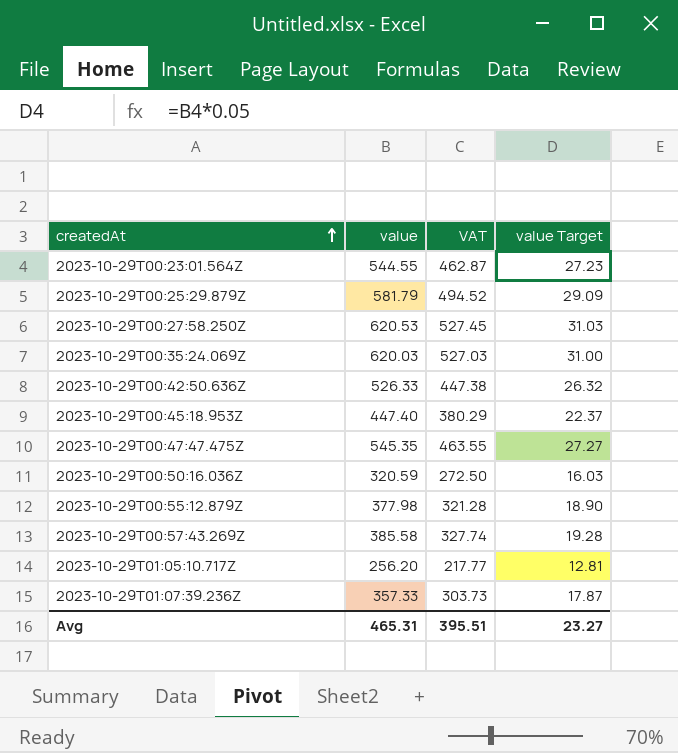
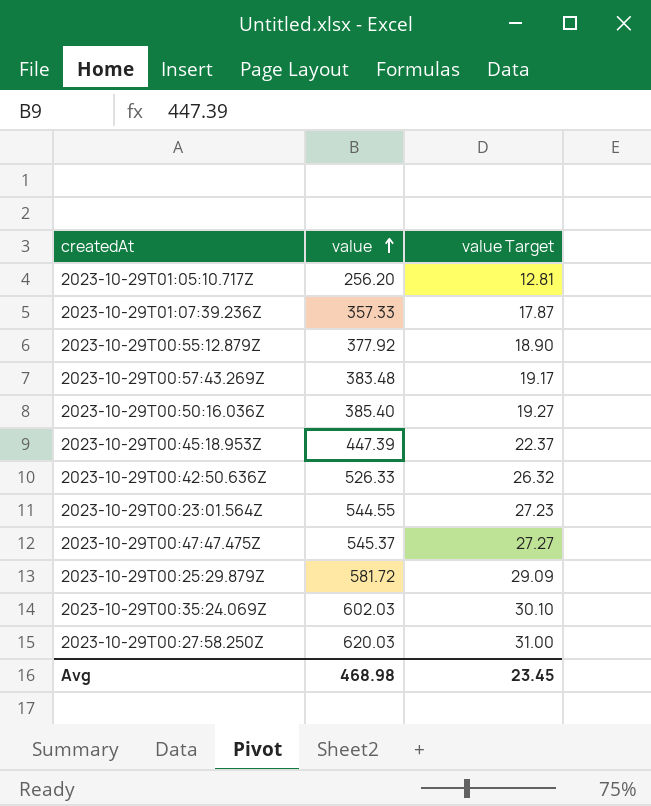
row order: createdAt ascending -> value ascending
column VAT | formula: [value] * 0.85 -> none
2023-10-29T00:55:12.879Z | value: 377.98 -> 377.92
2023-10-29T00:57:43.269Z | value: 385.58 -> 383.48
2023-10-29T00:57:43.269Z | value Target: 19.28 -> 19.17
2023-10-29T00:50:16.036Z | value: 320.59 -> 385.40
2023-10-29T00:50:16.036Z | value Target: 16.03 -> 19.27
2023-10-29T00:45:18.953Z | value: 447.40 -> 447.39
2023-10-29T00:47:47.475Z | value: 545.35 -> 545.37
2023-10-29T00:25:29.879Z | value: 581.79 -> 581.72
2023-10-29T00:35:24.069Z | value: 620.03 -> 602.03
2023-10-29T00:35:24.069Z | value Target: 31.00 -> 30.10
2023-10-29T00:27:58.250Z | value: 620.53 -> 620.03
2023-10-29T00:27:58.250Z | value Target: 31.03 -> 31.00
Avg | value: 465.31 -> 468.98
Avg | value Target: 23.27 -> 23.45

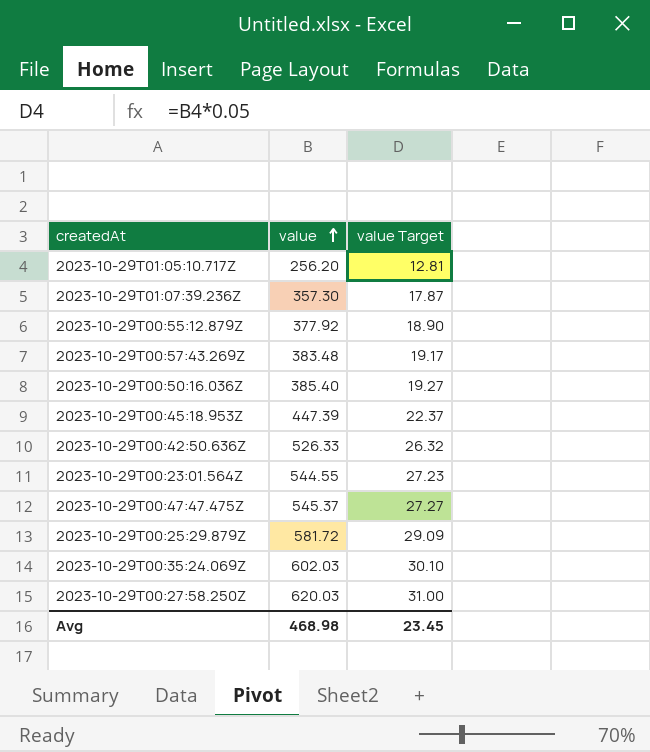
2023-10-29T01:07:39.236Z | value: 357.33 -> 357.30

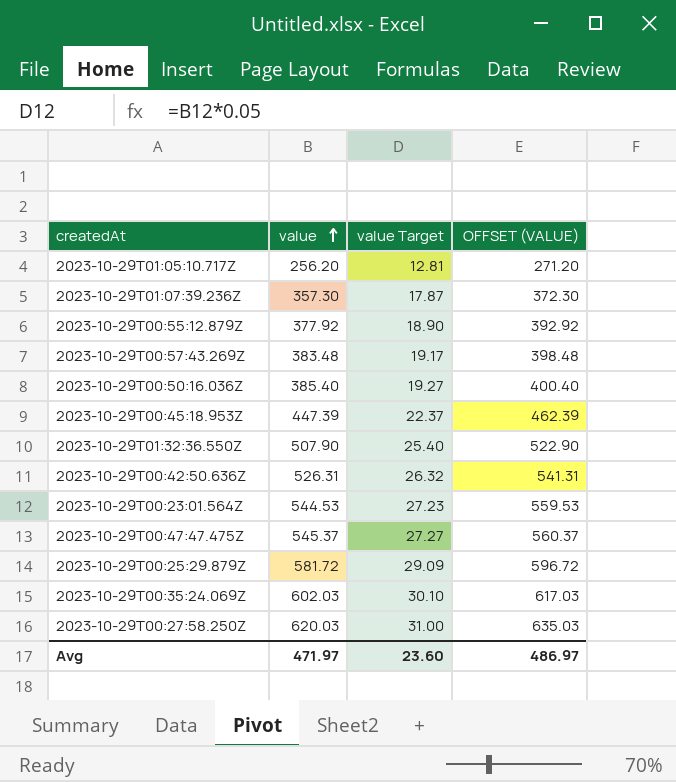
column OFFSET (VALUE) | formula: none -> [value] + 15
row 2023-10-29T01:32:36.550Z: none -> 507.90 | 25.40 | 522.90
2023-10-29T00:42:50.636Z | value: 526.33 -> 526.31
2023-10-29T00:23:01.564Z | value: 544.55 -> 544.53
Avg | value: 468.98 -> 471.97
Avg | value Target: 23.45 -> 23.60

